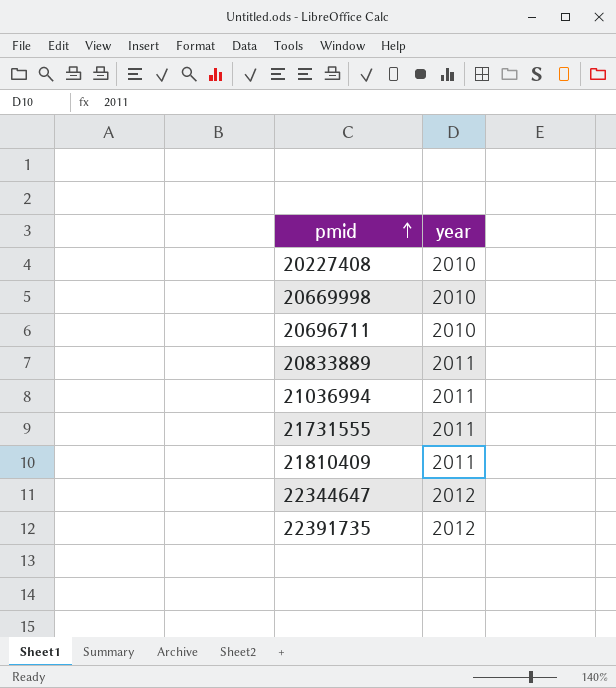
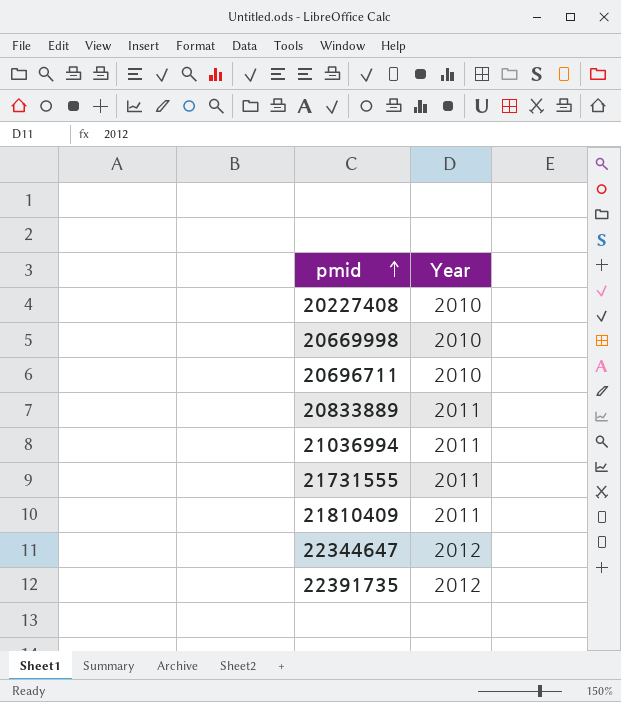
column name: year -> Year

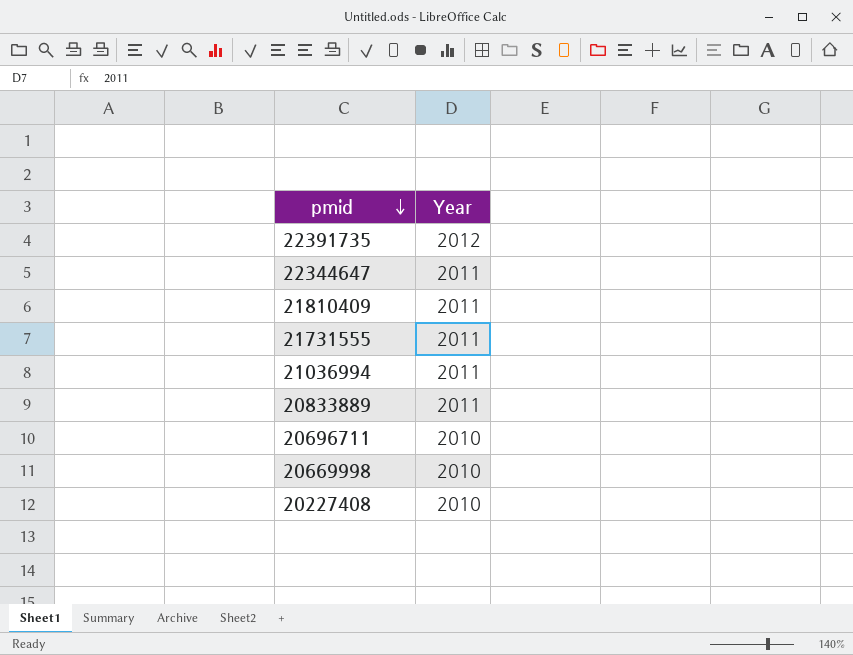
row order: pmid ascending -> pmid descending
22344647 | Year: 2012 -> 2011

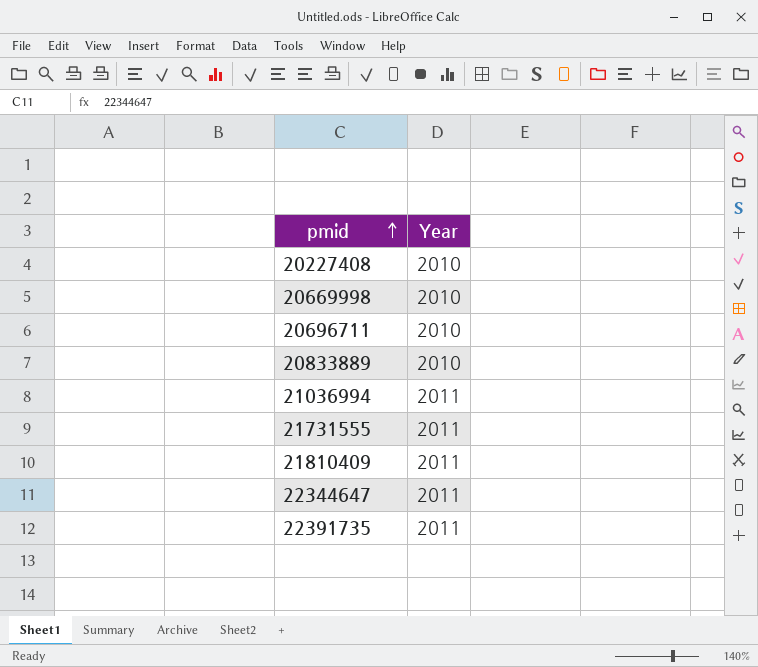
row order: pmid descending -> pmid ascending
20833889 | Year: 2011 -> 2010
22391735 | Year: 2012 -> 2011

